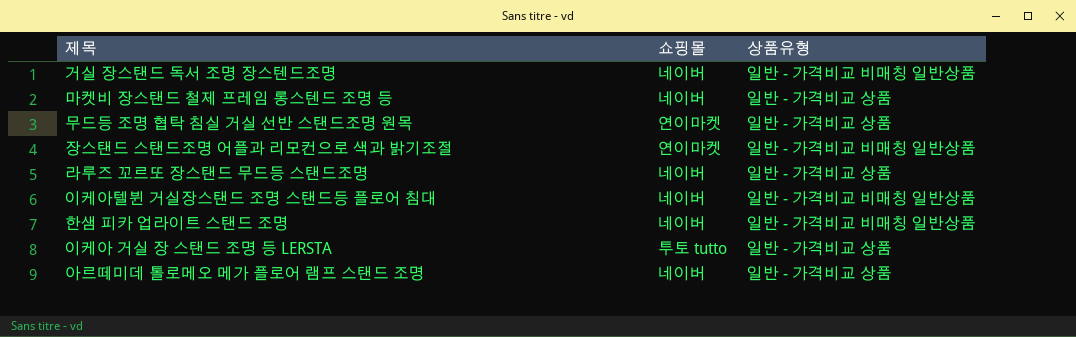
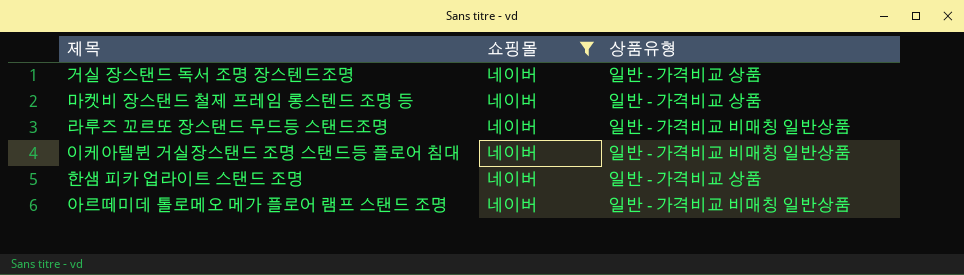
filter: none -> 쇼핑몰 = 네이버
거실 장스탠드 독서 조명 장스텐드조명 | 상품유형: 일반 - 가격비교 비매칭 일반상품 -> 일반 - 가격비교 상품
라루즈 꼬르또 장스탠드 무드등 스탠드조명 | 상품유형: 일반 - 가격비교 상품 -> 일반 - 가격비교 비매칭 일반상품
한샘 피카 업라이트 스탠드 조명 | 상품유형: 일반 - 가격비교 비매칭 일반상품 -> 일반 - 가격비교 상품
아르떼미데 톨로메오 메가 플로어 램프 스탠드 조명 | 상품유형: 일반 - 가격비교 상품 -> 일반 - 가격비교 비매칭 일반상품

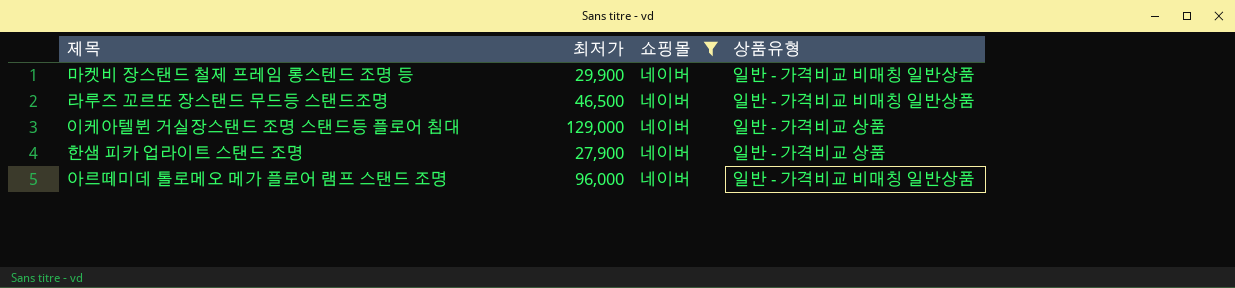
column 최저가 | position: none -> 2
row 거실 장스탠드 독서 조명 장스텐드조명: 네이버 | 일반 - 가격비교 상품 -> none
마켓비 장스탠드 철제 프레임 롱스텐드 조명 등 | 상품유형: 일반 - 가격비교 상품 -> 일반 - 가격비교 비매칭 일반상품
이케아텔뷘 거실장스탠드 조명 스탠드등 플로어 침대 | 상품유형: 일반 - 가격비교 비매칭 일반상품 -> 일반 - 가격비교 상품

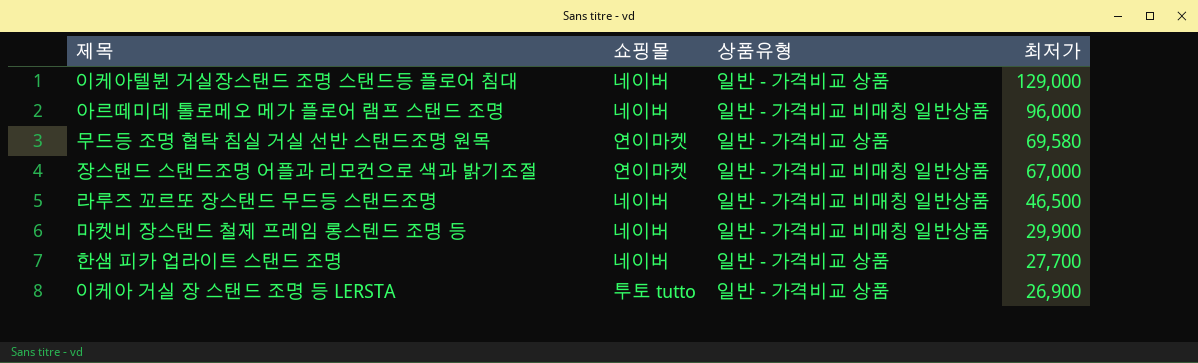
filter: 쇼핑몰 = 네이버 -> none
row order: none -> 최저가 descending
column 최저가 | position: 2 -> 4
한샘 피카 업라이트 스탠드 조명 | 최저가: 27,900 -> 27,700

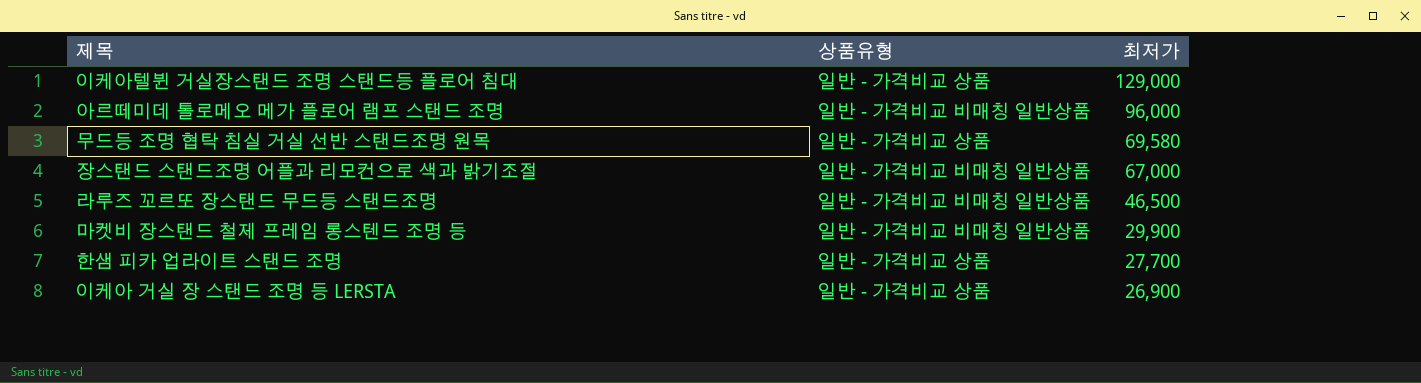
column 쇼핑몰 | position: 2 -> none

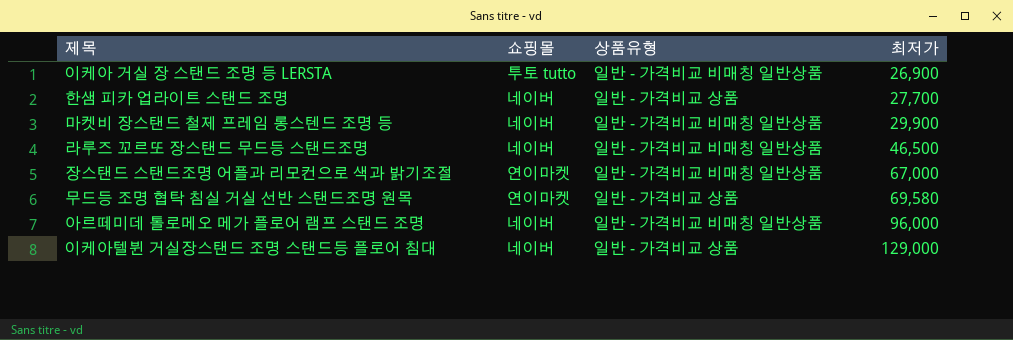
row order: 최저가 descending -> 최저가 ascending
column 쇼핑몰 | position: none -> 2
이케아 거실 장 스탠드 조명 등 LERSTA | 상품유형: 일반 - 가격비교 상품 -> 일반 - 가격비교 비매칭 일반상품

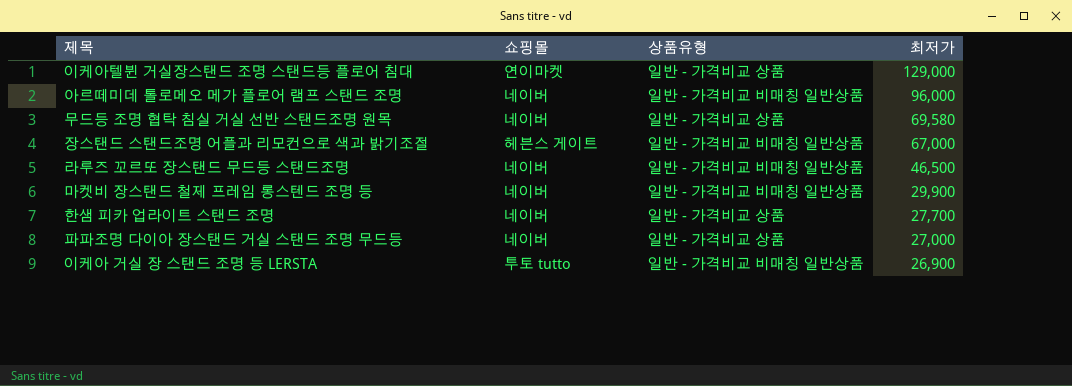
row order: 최저가 ascending -> 최저가 descending
이케아텔뷘 거실장스탠드 조명 스탠드등 플로어 침대 | 쇼핑몰: 네이버 -> 연이마켓
무드등 조명 협탁 침실 거실 선반 스탠드조명 원목 | 쇼핑몰: 연이마켓 -> 네이버
장스탠드 스탠드조명 어플과 리모컨으로 색과 밝기조절 | 쇼핑몰: 연이마켓 -> 헤븐스 게이트
row 파파조명 다이아 장스탠드 거실 스탠드 조명 무드등: none -> 네이버 | 일반 - 가격비교 상품 | 27,000

